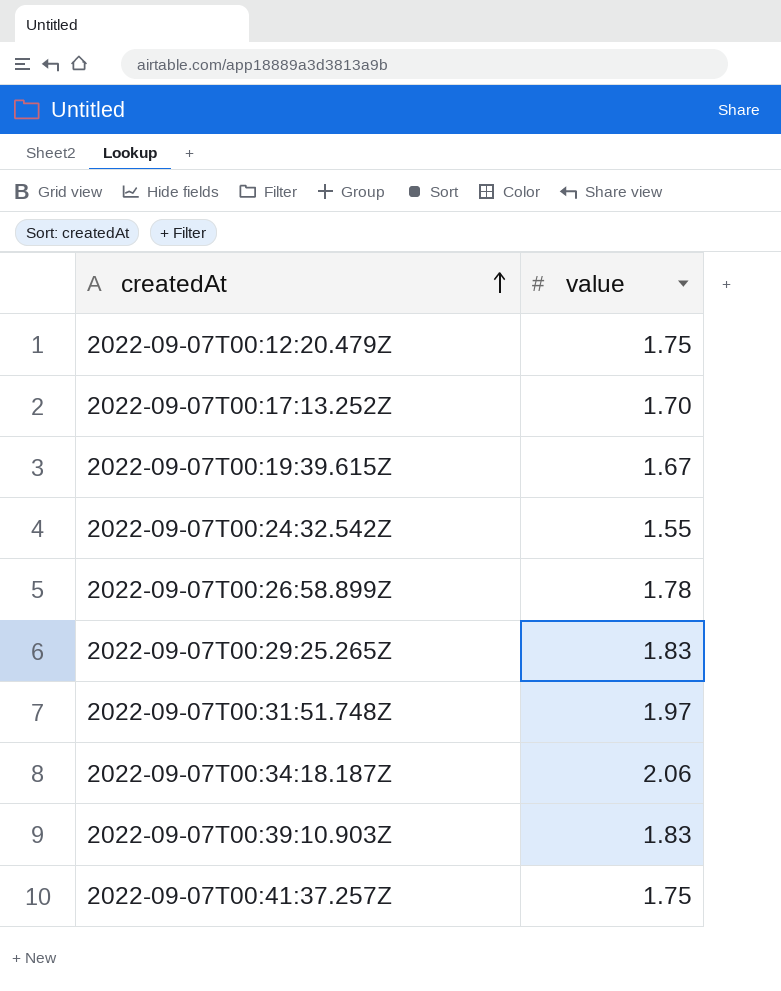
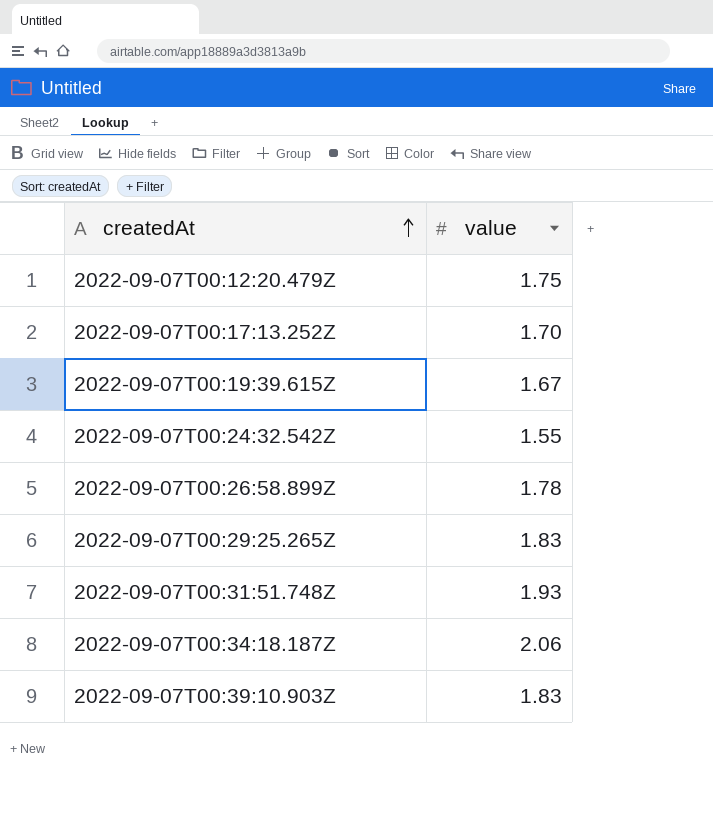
row 2022-09-07T00:41:37.257Z: 1.75 -> none
2022-09-07T00:31:51.748Z | value: 1.97 -> 1.93

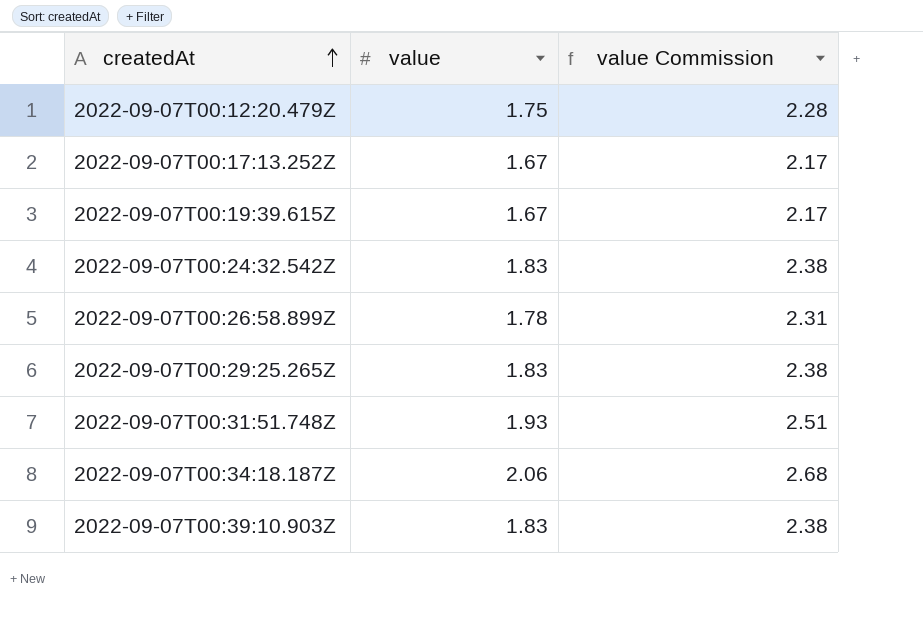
column value Commission | formula: none -> [value] * 1.3
2022-09-07T00:17:13.252Z | value: 1.70 -> 1.67
2022-09-07T00:24:32.542Z | value: 1.55 -> 1.83

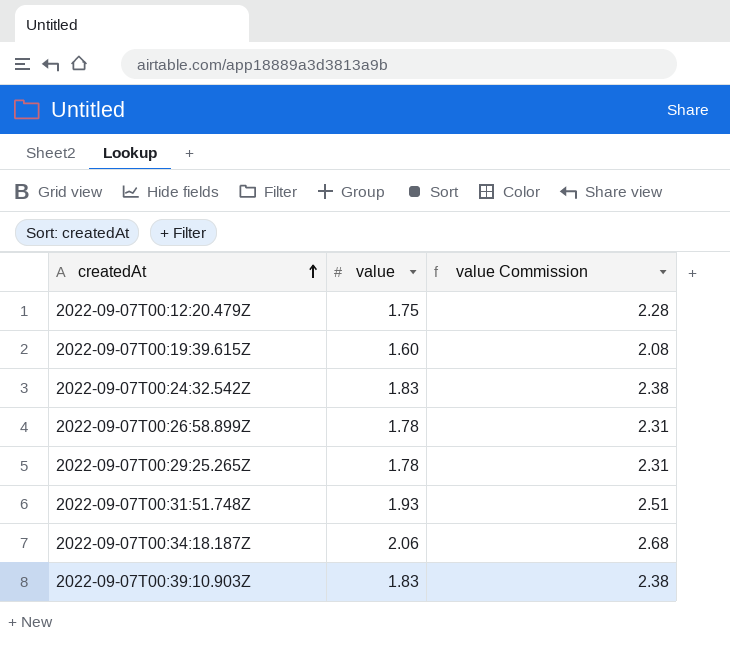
row 2022-09-07T00:17:13.252Z: 1.67 | 2.17 -> none
2022-09-07T00:19:39.615Z | value: 1.67 -> 1.60
2022-09-07T00:19:39.615Z | value Commission: 2.17 -> 2.08
2022-09-07T00:29:25.265Z | value: 1.83 -> 1.78
2022-09-07T00:29:25.265Z | value Commission: 2.38 -> 2.31

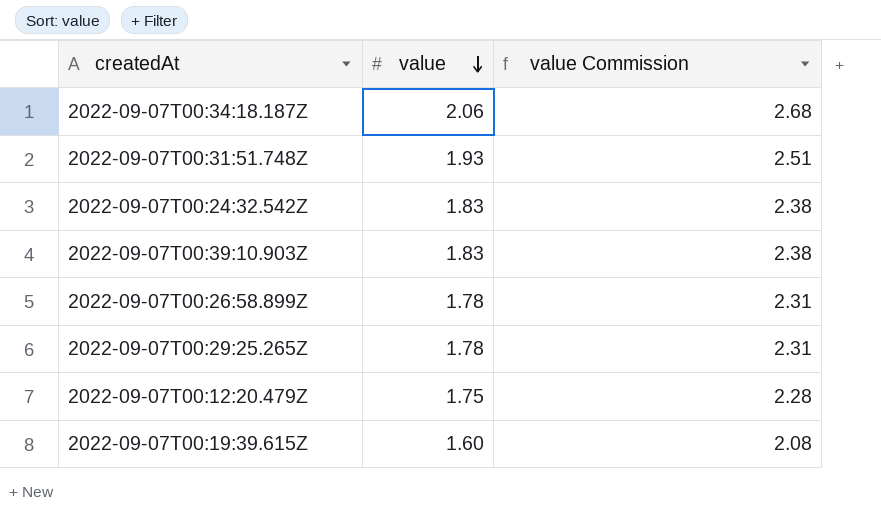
row order: createdAt ascending -> value descending

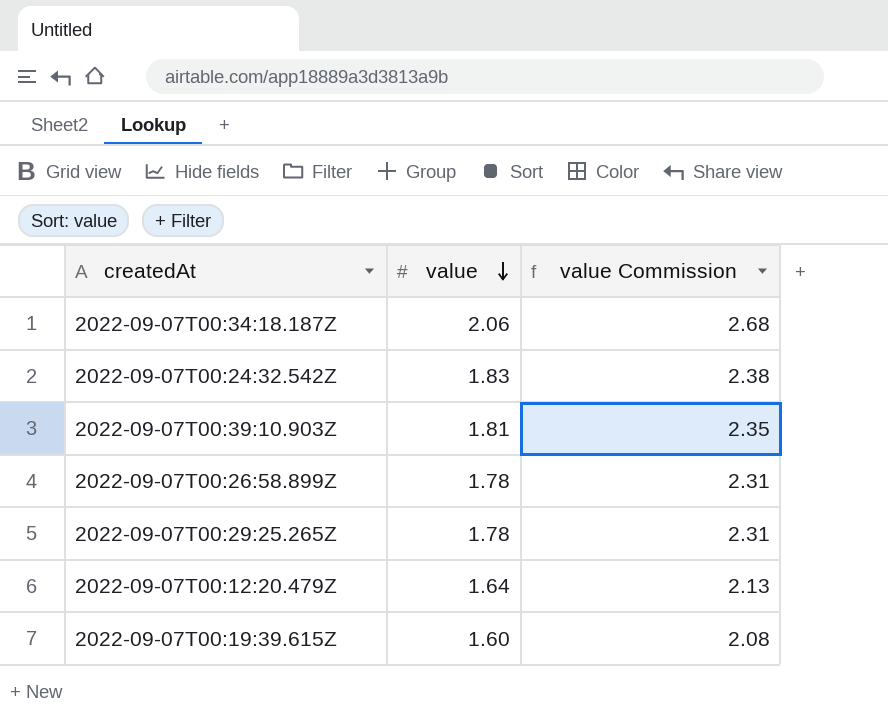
row 2022-09-07T00:31:51.748Z: 1.93 | 2.51 -> none
2022-09-07T00:39:10.903Z | value: 1.83 -> 1.81
2022-09-07T00:39:10.903Z | value Commission: 2.38 -> 2.35
2022-09-07T00:12:20.479Z | value: 1.75 -> 1.64
2022-09-07T00:12:20.479Z | value Commission: 2.28 -> 2.13

